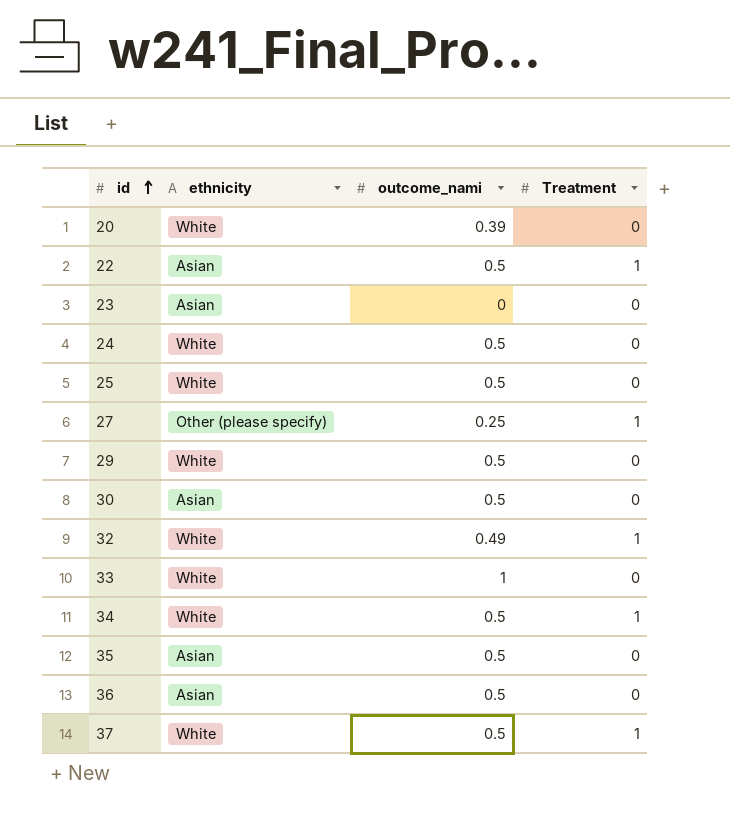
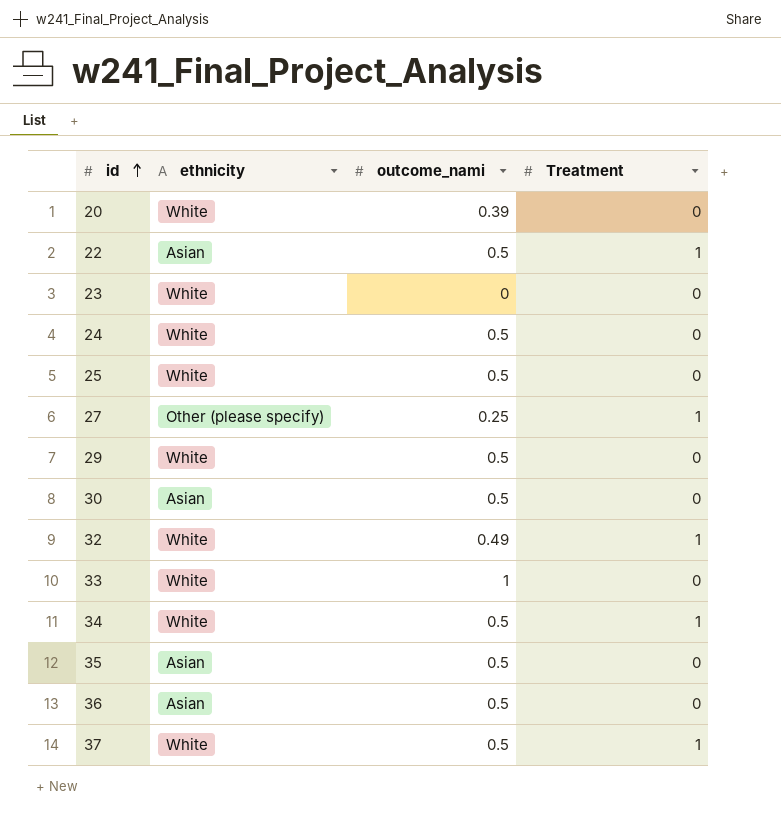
23 | ethnicity: Asian -> White

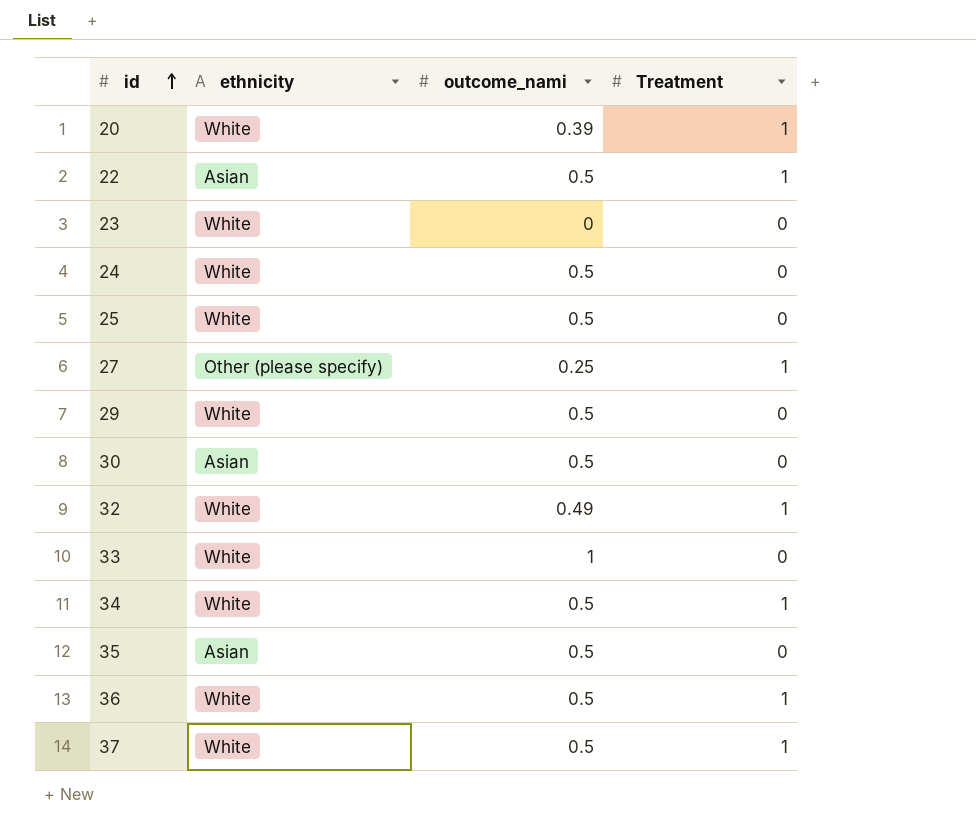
20 | Treatment: 0 -> 1
36 | ethnicity: Asian -> White
36 | Treatment: 0 -> 1

